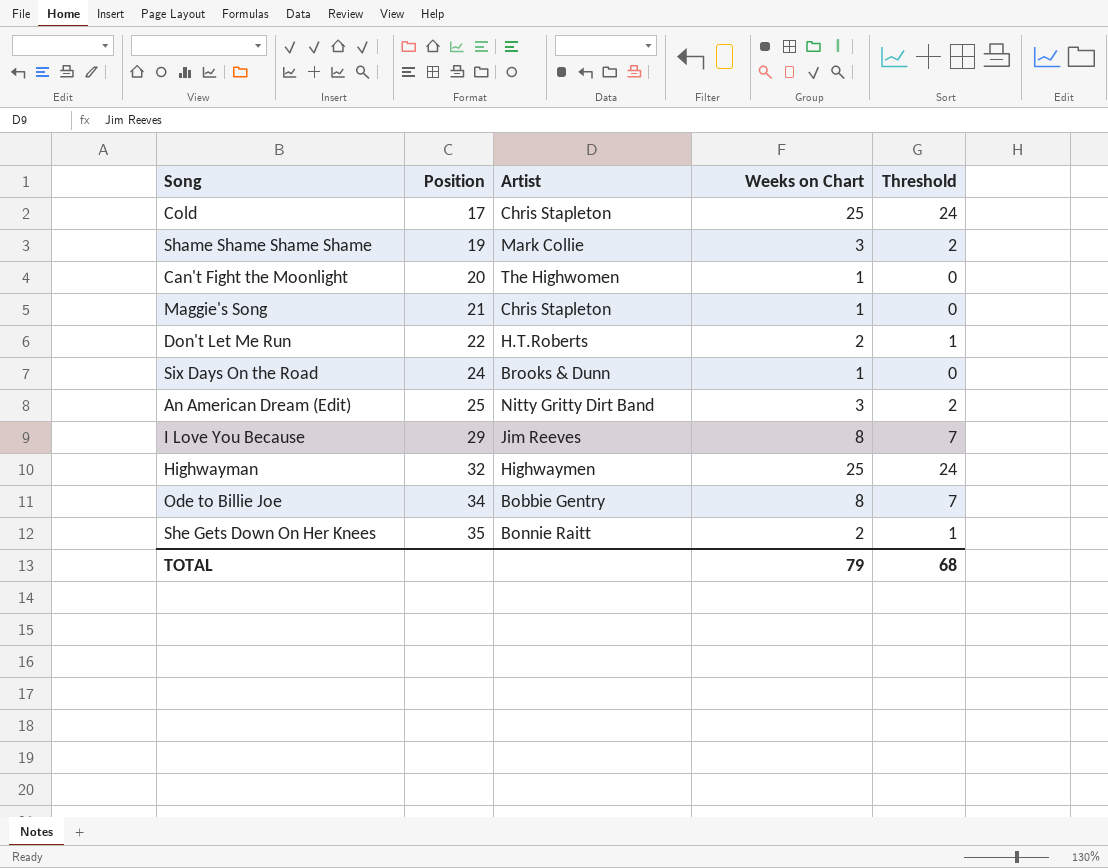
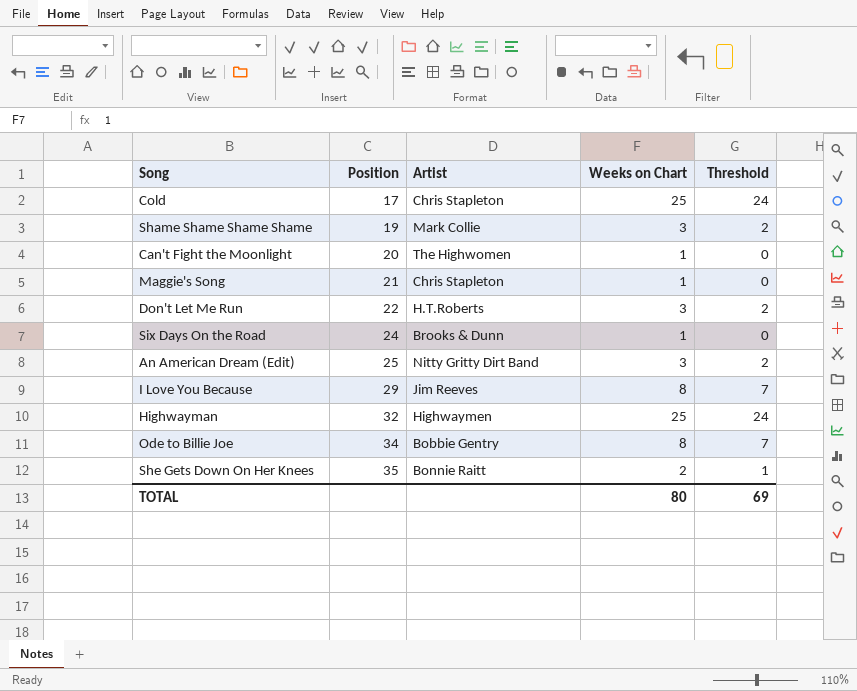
Don't Let Me Run | Weeks on Chart: 2 -> 3
Don't Let Me Run | Threshold: 1 -> 2
TOTAL | Weeks on Chart: 79 -> 80
TOTAL | Threshold: 68 -> 69

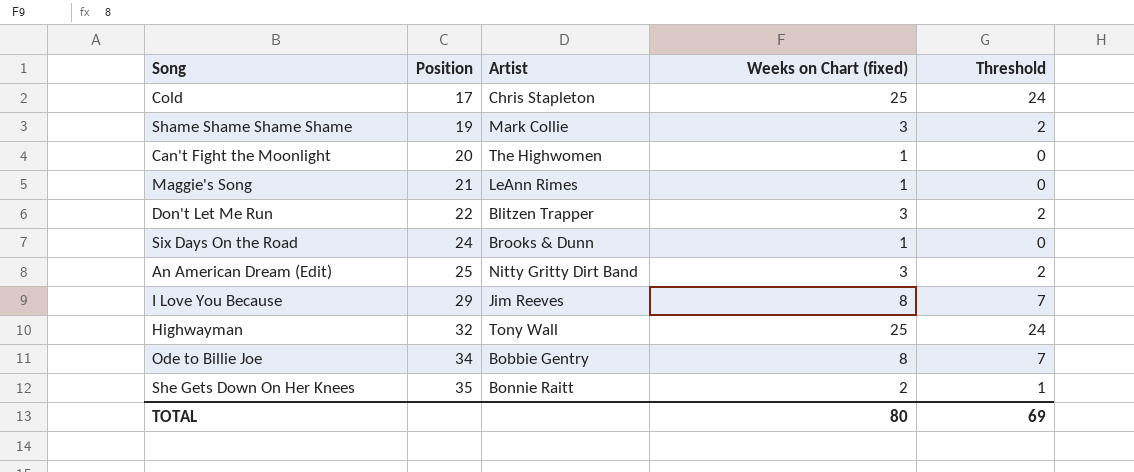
column name: Weeks on Chart -> Weeks on Chart (fixed)
Maggie's Song | Artist: Chris Stapleton -> LeAnn Rimes
Don't Let Me Run | Artist: H.T.Roberts -> Blitzen Trapper
Highwayman | Artist: Highwaymen -> Tony Wall

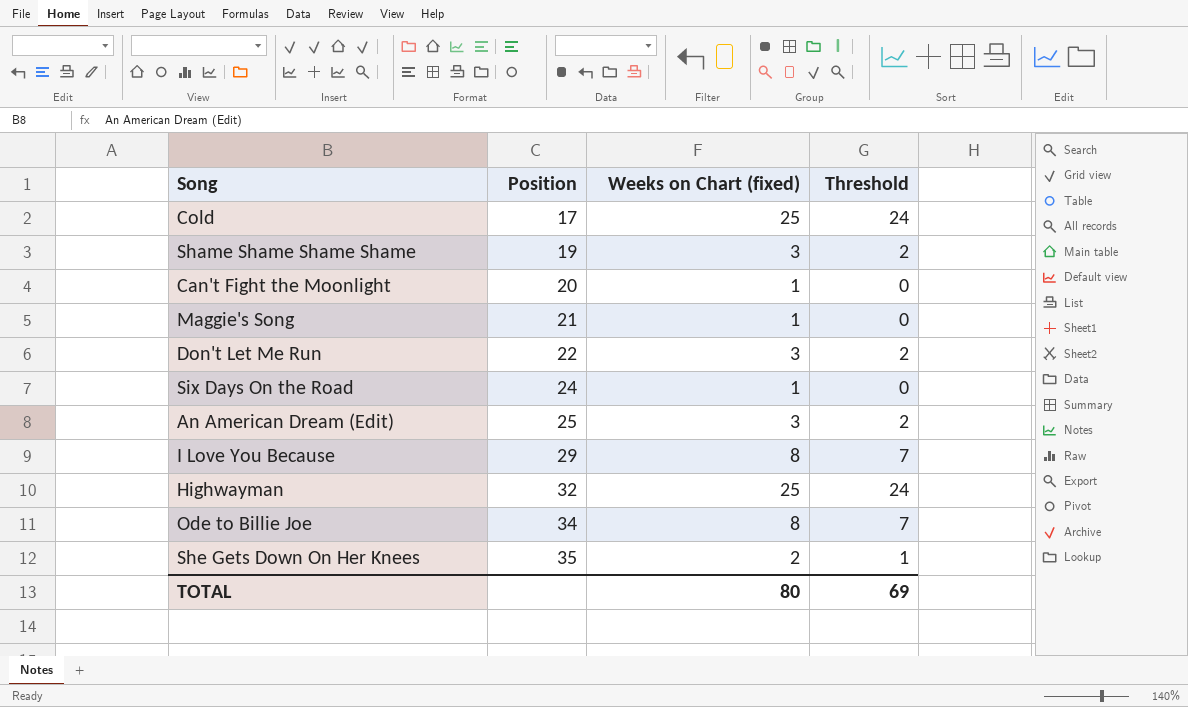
column Artist | position: 3 -> none

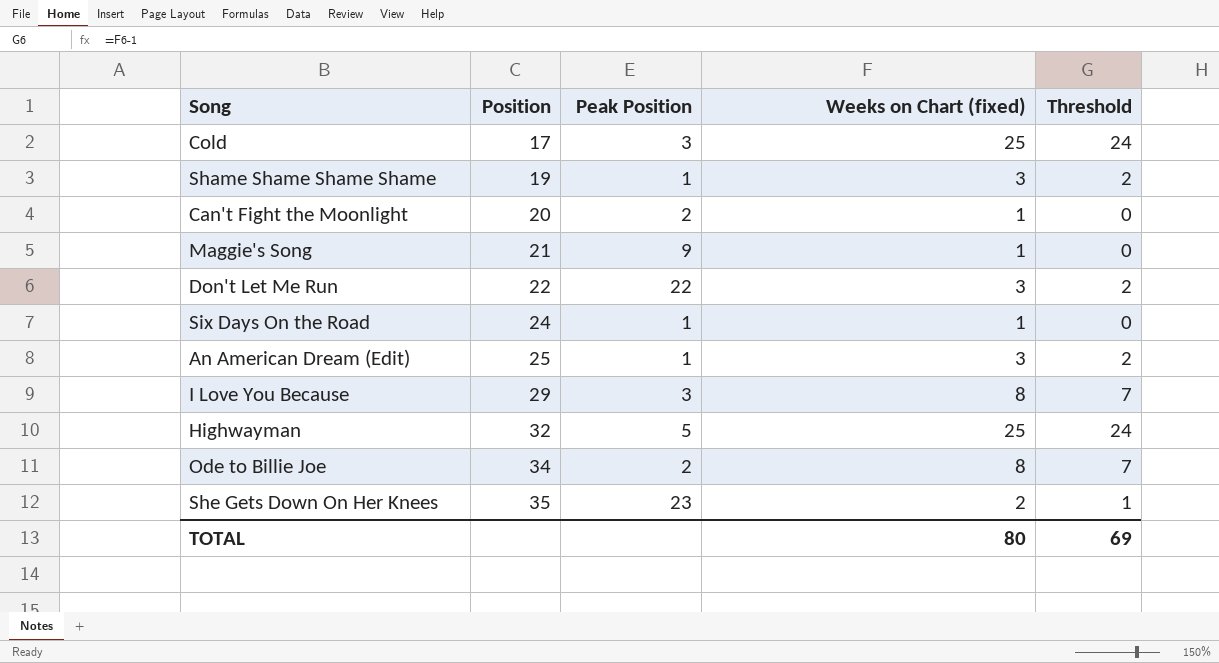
column Peak Position | position: none -> 3

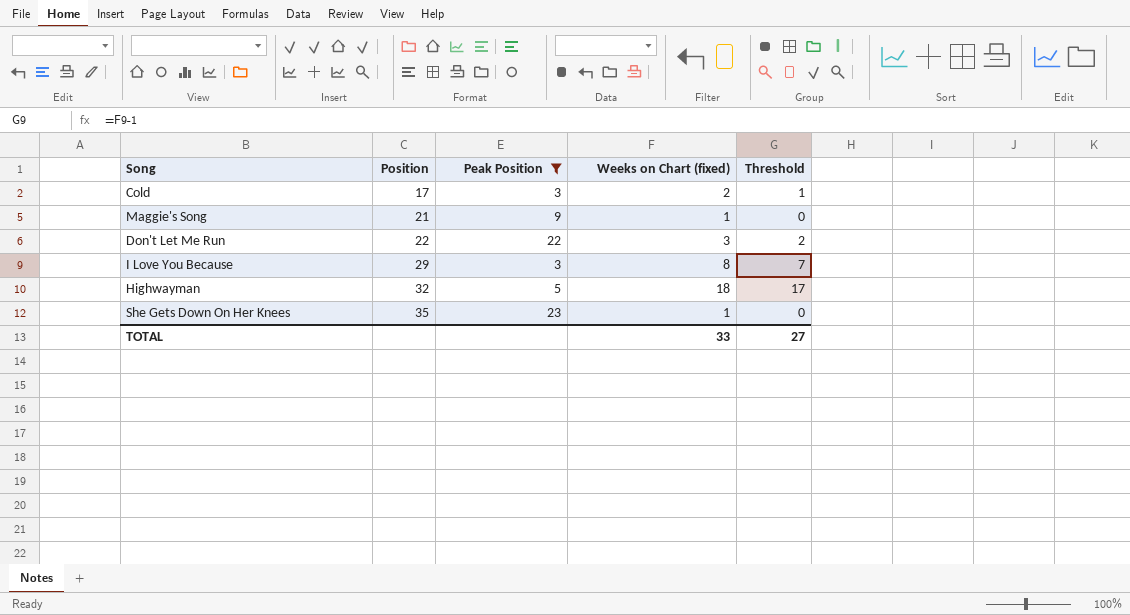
filter: none -> Peak Position >= 3
Cold | Weeks on Chart (fixed): 25 -> 2
Cold | Threshold: 24 -> 1
Highwayman | Weeks on Chart (fixed): 25 -> 18
Highwayman | Threshold: 24 -> 17
She Gets Down On Her Knees | Weeks on Chart (fixed): 2 -> 1
She Gets Down On Her Knees | Threshold: 1 -> 0
TOTAL | Weeks on Chart (fixed): 80 -> 33
TOTAL | Threshold: 69 -> 27

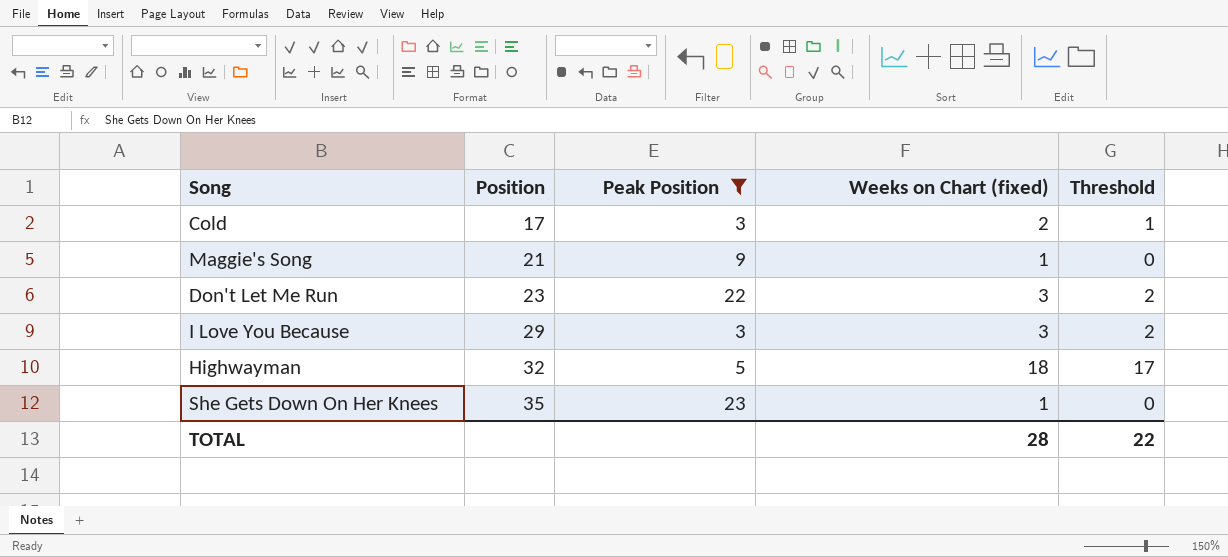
Don't Let Me Run | Position: 22 -> 23
I Love You Because | Weeks on Chart (fixed): 8 -> 3
I Love You Because | Threshold: 7 -> 2
TOTAL | Weeks on Chart (fixed): 33 -> 28
TOTAL | Threshold: 27 -> 22

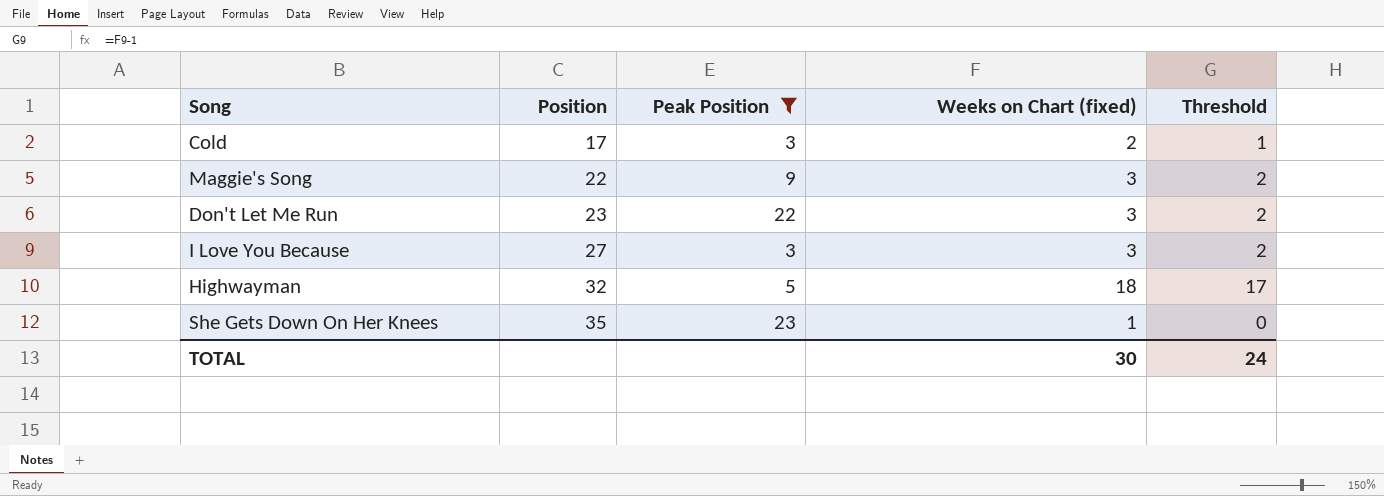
Maggie's Song | Position: 21 -> 22
Maggie's Song | Weeks on Chart (fixed): 1 -> 3
Maggie's Song | Threshold: 0 -> 2
I Love You Because | Position: 29 -> 27
TOTAL | Weeks on Chart (fixed): 28 -> 30
TOTAL | Threshold: 22 -> 24

